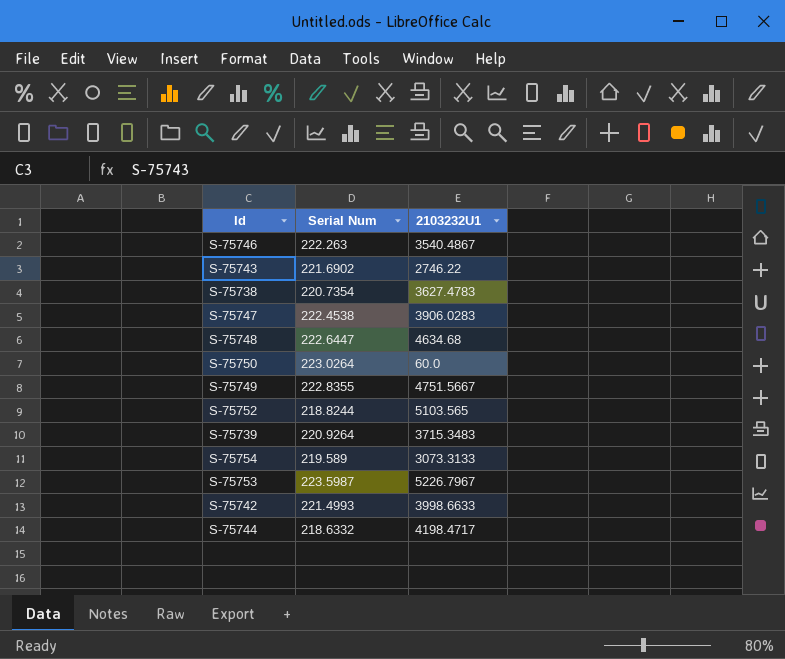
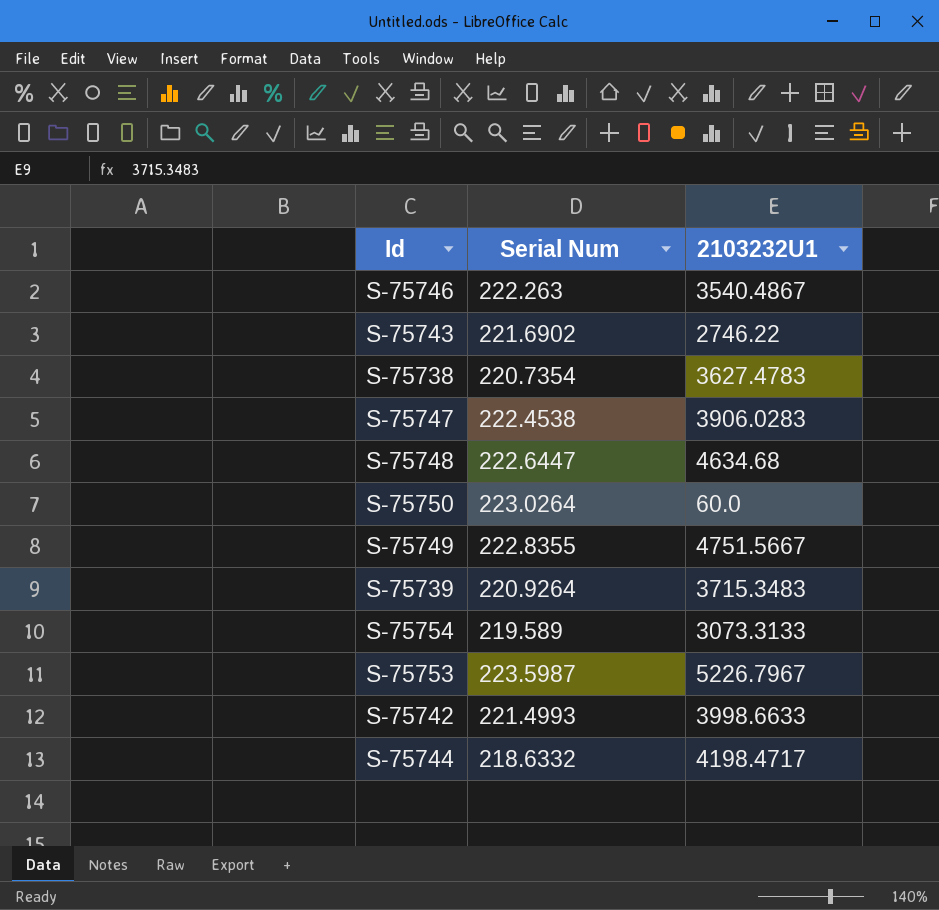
row S-75752: 218.8244 | 5103.565 -> none

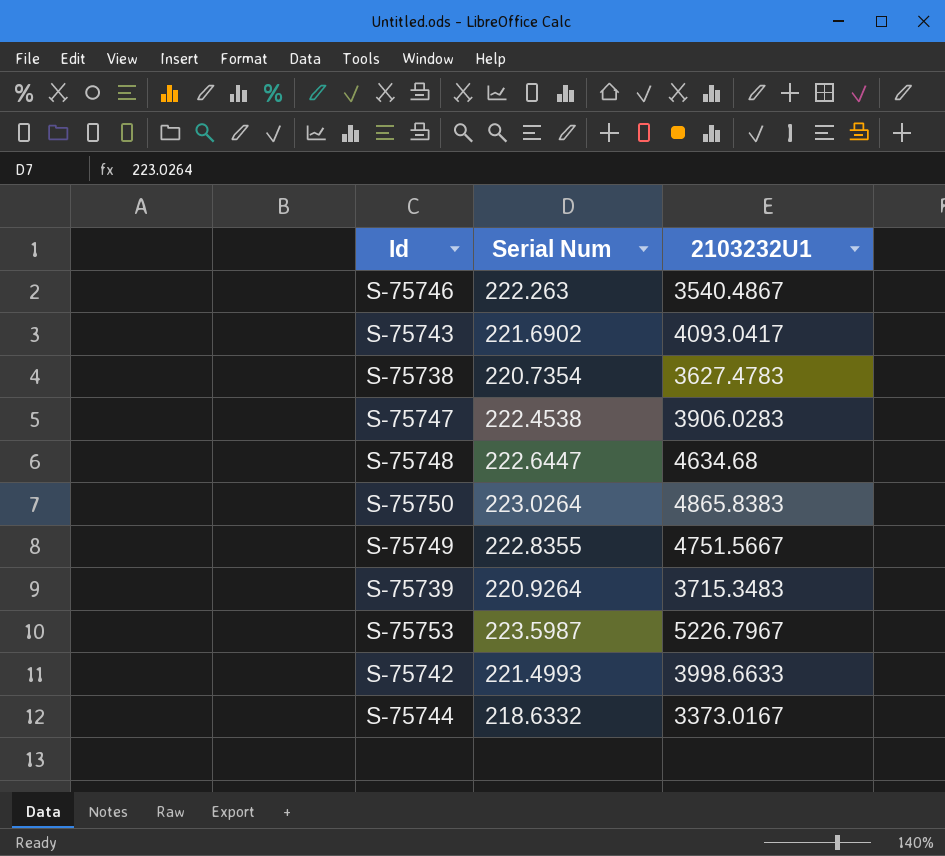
row S-75754: 219.589 | 3073.3133 -> none
S-75743 | 2103232U1: 2746.22 -> 4093.0417
S-75750 | 2103232U1: 60.0 -> 4865.8383
S-75744 | 2103232U1: 4198.4717 -> 3373.0167

